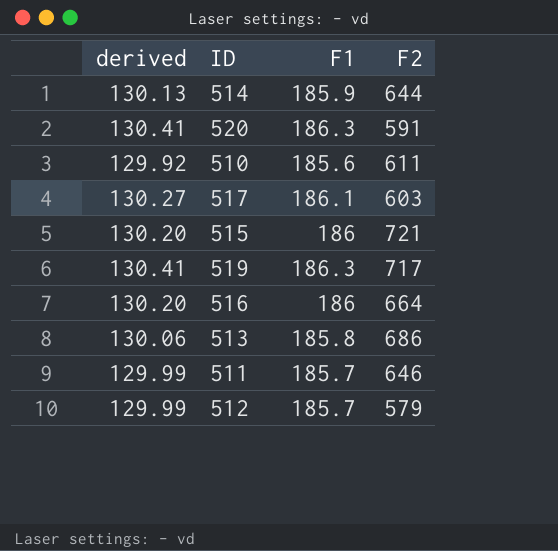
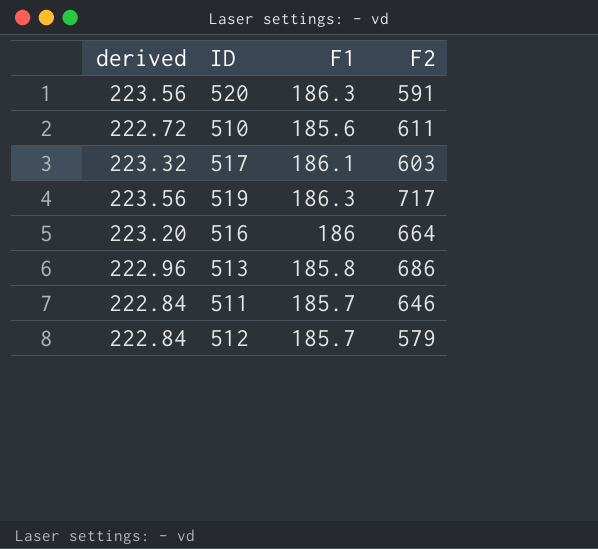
column derived | formula: [F1] * 0.7 -> [F1] * 1.2
row 514: 130.13 | 185.9 | 644 -> none
row 515: 130.20 | 186 | 721 -> none

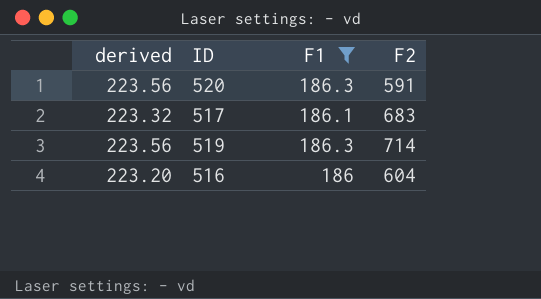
filter: none -> F1 >= 186
517 | F2: 603 -> 683
519 | F2: 717 -> 714
516 | F2: 664 -> 604

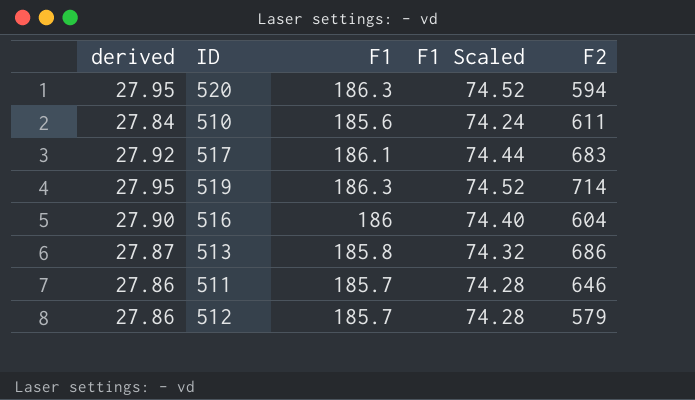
filter: F1 >= 186 -> none
column derived | formula: [F1] * 1.2 -> [F1] * 0.15
column F1 Scaled | formula: none -> [F1] * 0.4
520 | F2: 591 -> 594

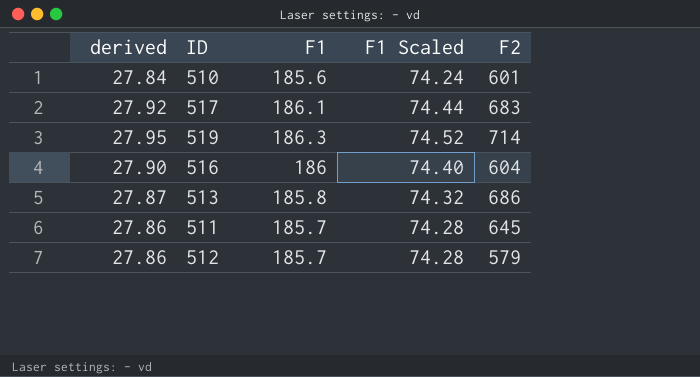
row 520: 27.95 | 186.3 | 74.52 | 594 -> none
510 | F2: 611 -> 601
511 | F2: 646 -> 645

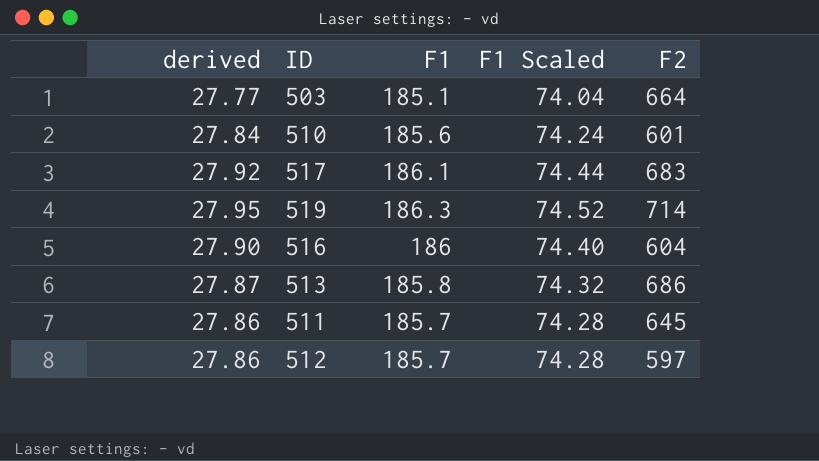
row 503: none -> 27.77 | 185.1 | 74.04 | 664
512 | F2: 579 -> 597

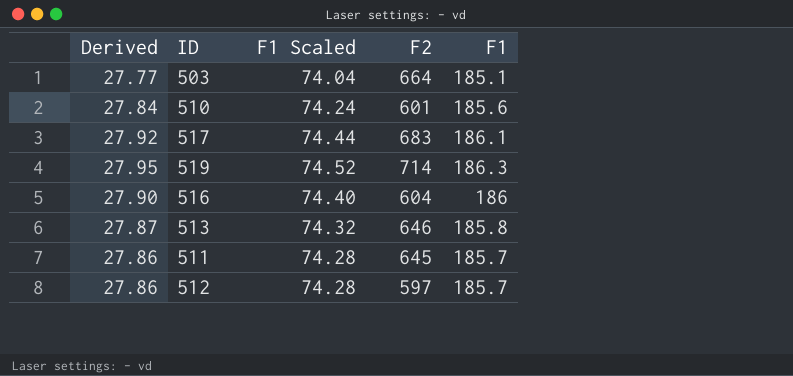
column name: derived -> Derived
column F1 | position: 3 -> 5
513 | F2: 686 -> 646

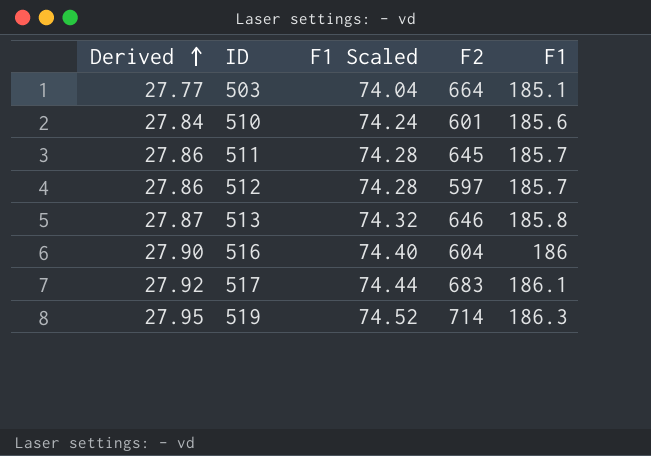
row order: none -> Derived ascending

